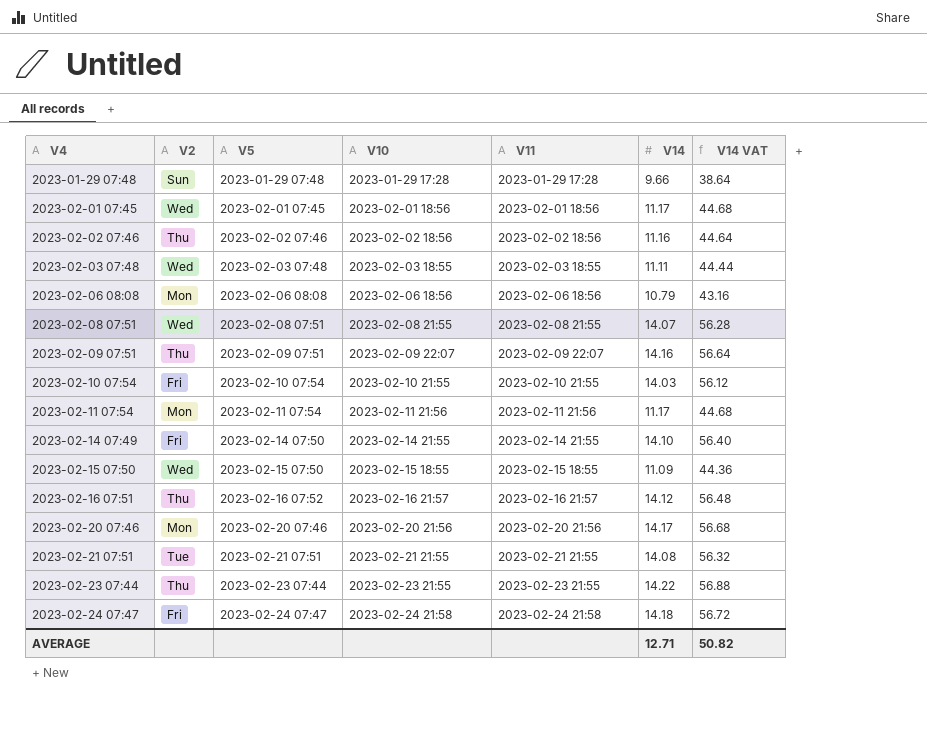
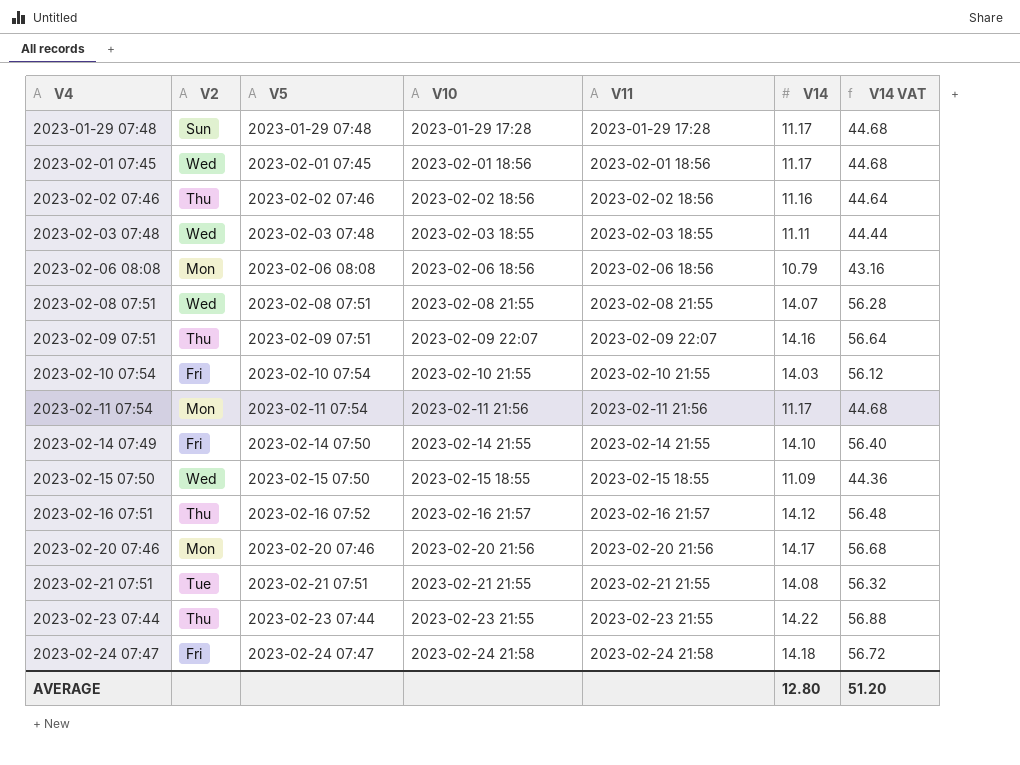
2023-01-29 07:48 | V14: 9.66 -> 11.17
2023-01-29 07:48 | V14 VAT: 38.64 -> 44.68
AVERAGE | V14: 12.71 -> 12.80
AVERAGE | V14 VAT: 50.82 -> 51.20

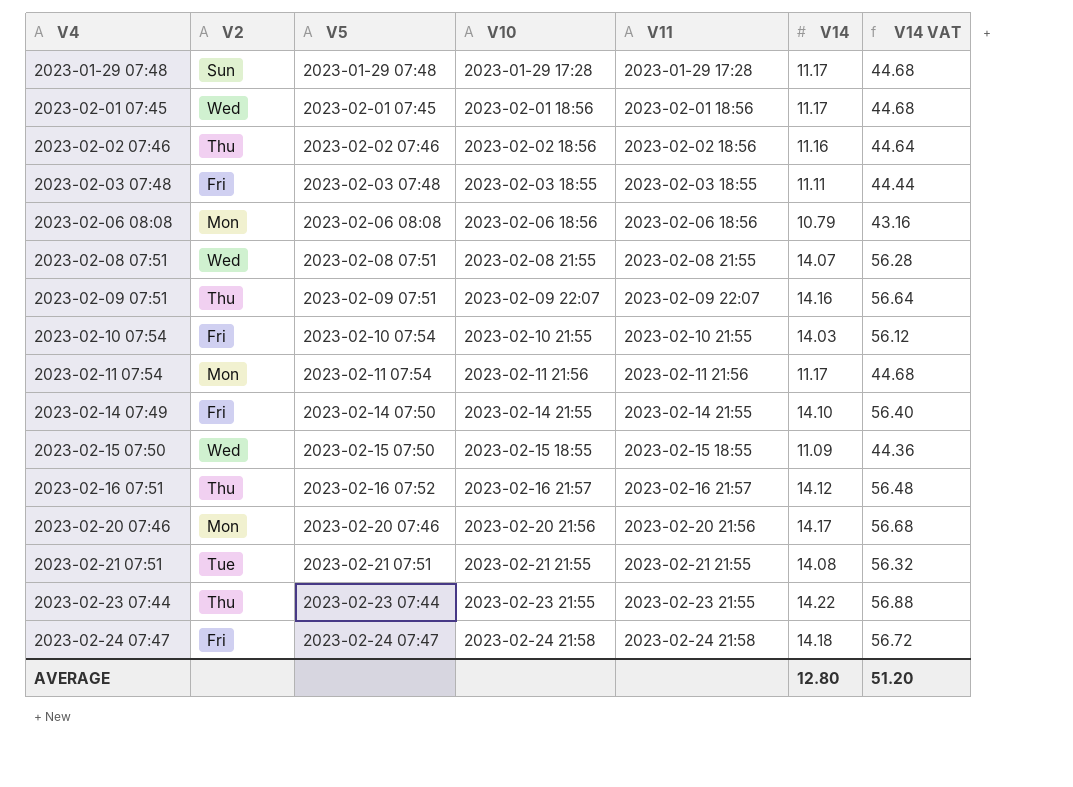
2023-02-03 07:48 | V2: Wed -> Fri

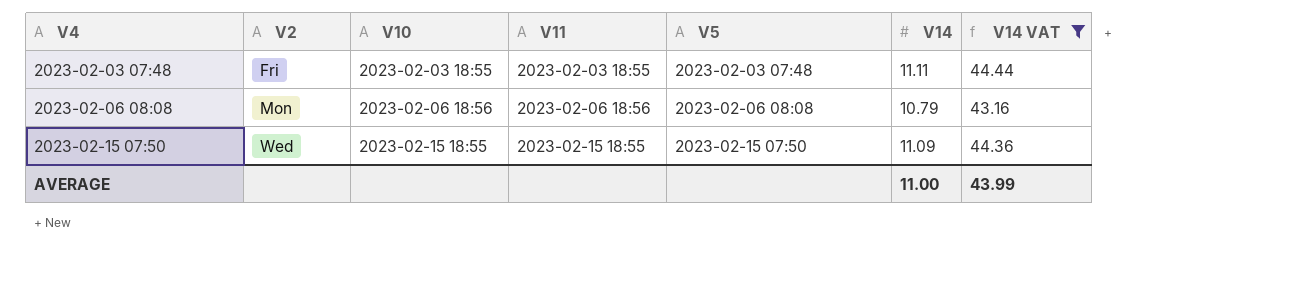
filter: none -> V14 VAT <= 44.44
column V5 | position: 3 -> 5
AVERAGE | V14: 12.80 -> 11.00
AVERAGE | V14 VAT: 51.20 -> 43.99

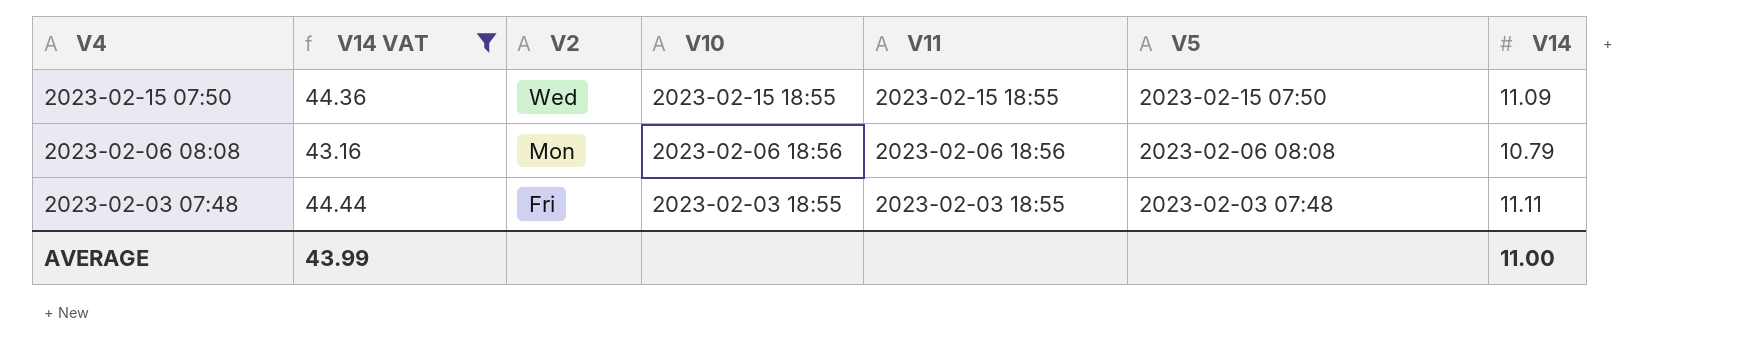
row order: V4 ascending -> V4 descending
column V14 VAT | position: 7 -> 2

